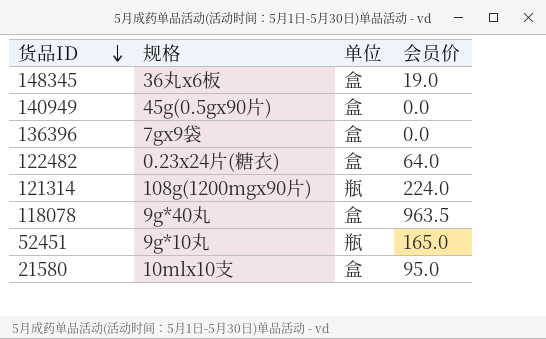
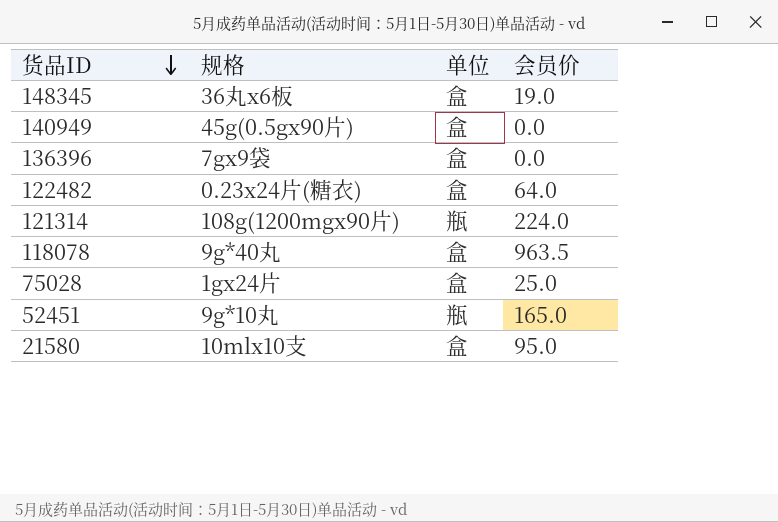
row 75028: none -> 1gx24片 | 盒 | 25.0

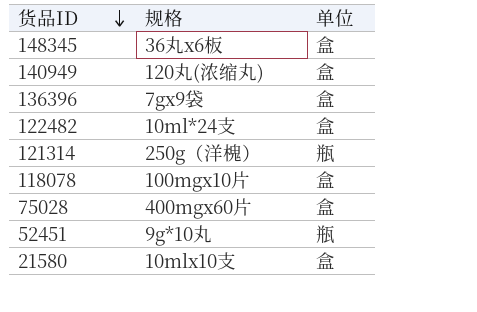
column 会员价 | position: 4 -> none
140949 | 规格: 45g(0.5gx90片) -> 120丸(浓缩丸)
122482 | 规格: 0.23x24片(糖衣) -> 10ml*24支
121314 | 规格: 108g(1200mgx90片) -> 250g（洋槐）
118078 | 规格: 9g*40丸 -> 100mgx10片
75028 | 规格: 1gx24片 -> 400mgx60片

